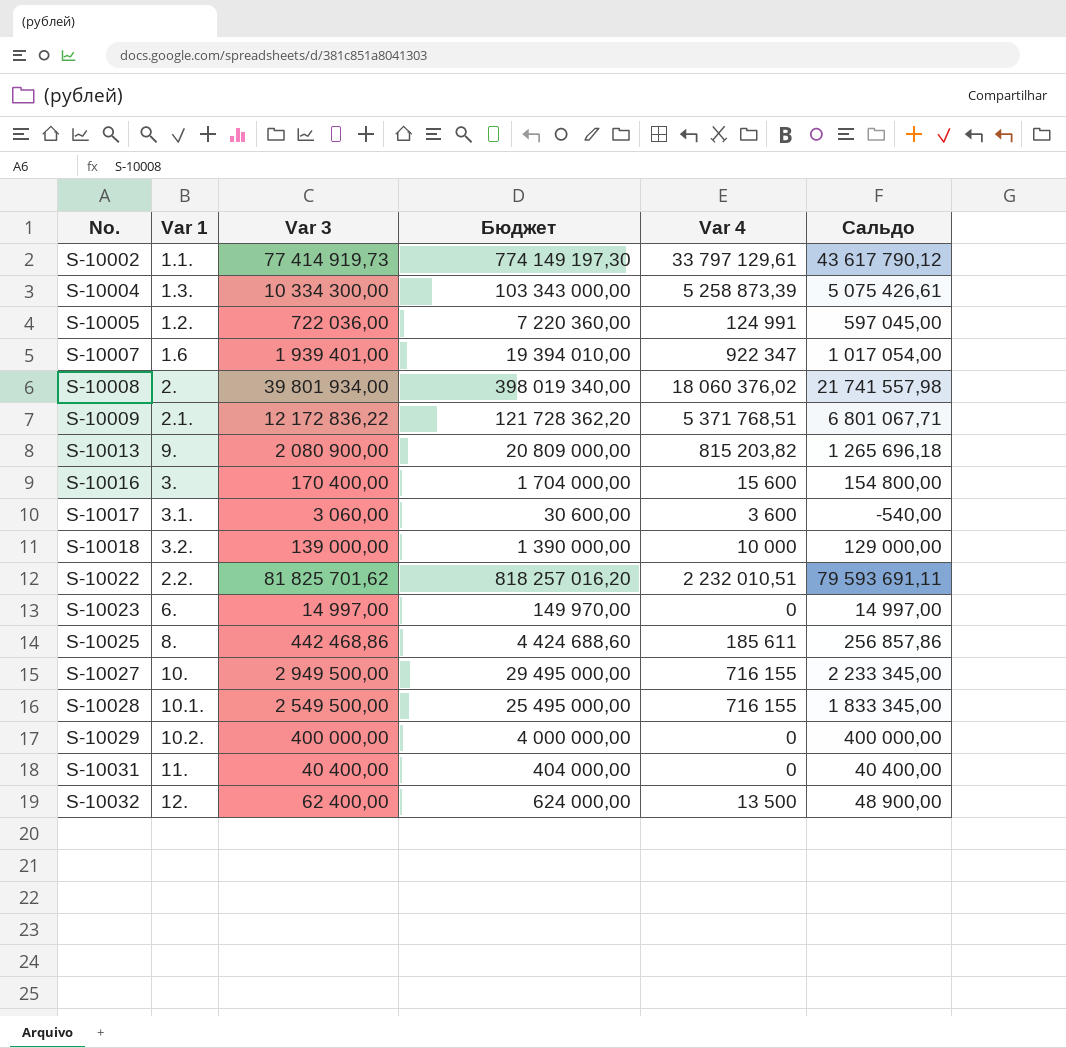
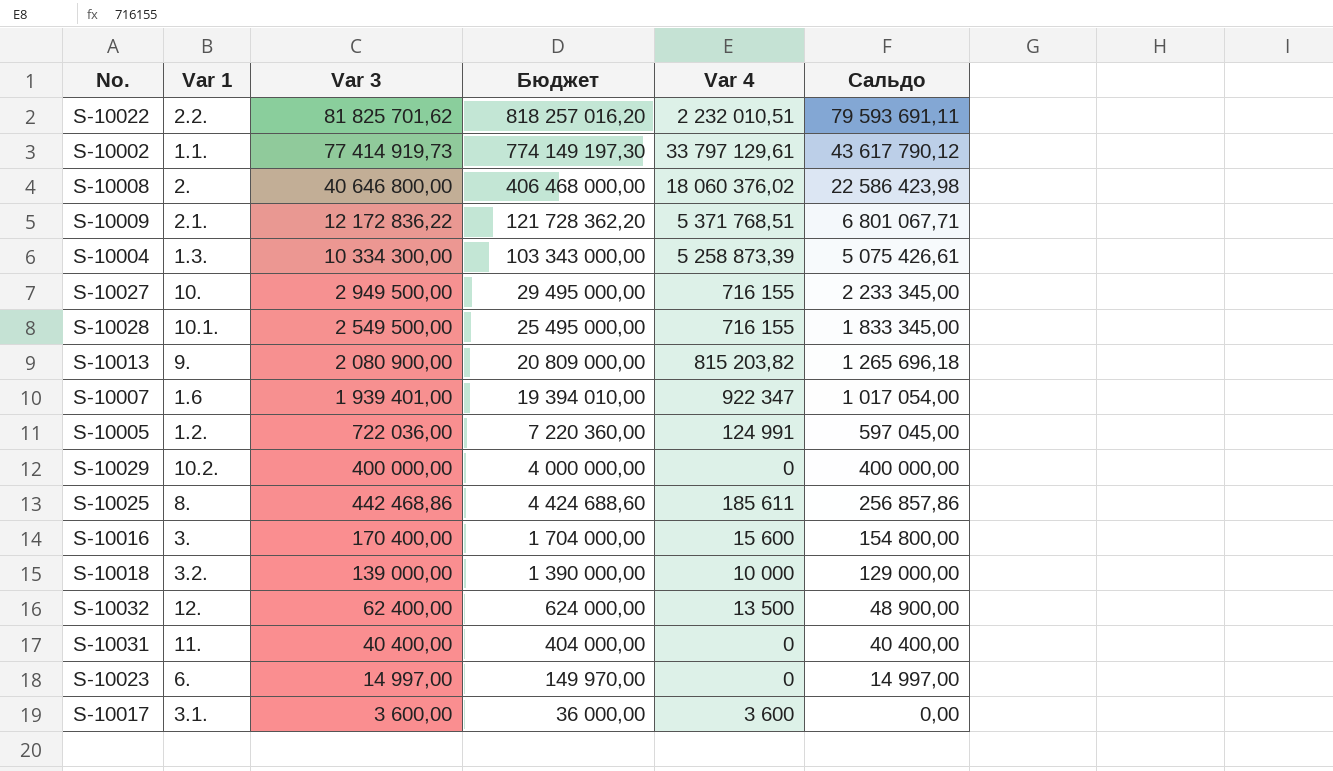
row order: No. ascending -> Сальдо descending
S-10008 | Var 3: 39 801 934,00 -> 40 646 800,00
S-10008 | Бюджет: 398 019 340,00 -> 406 468 000,00
S-10008 | Сальдо: 21 741 557,98 -> 22 586 423,98
S-10017 | Var 3: 3 060,00 -> 3 600,00
S-10017 | Бюджет: 30 600,00 -> 36 000,00
S-10017 | Сальдо: -540,00 -> 0,00

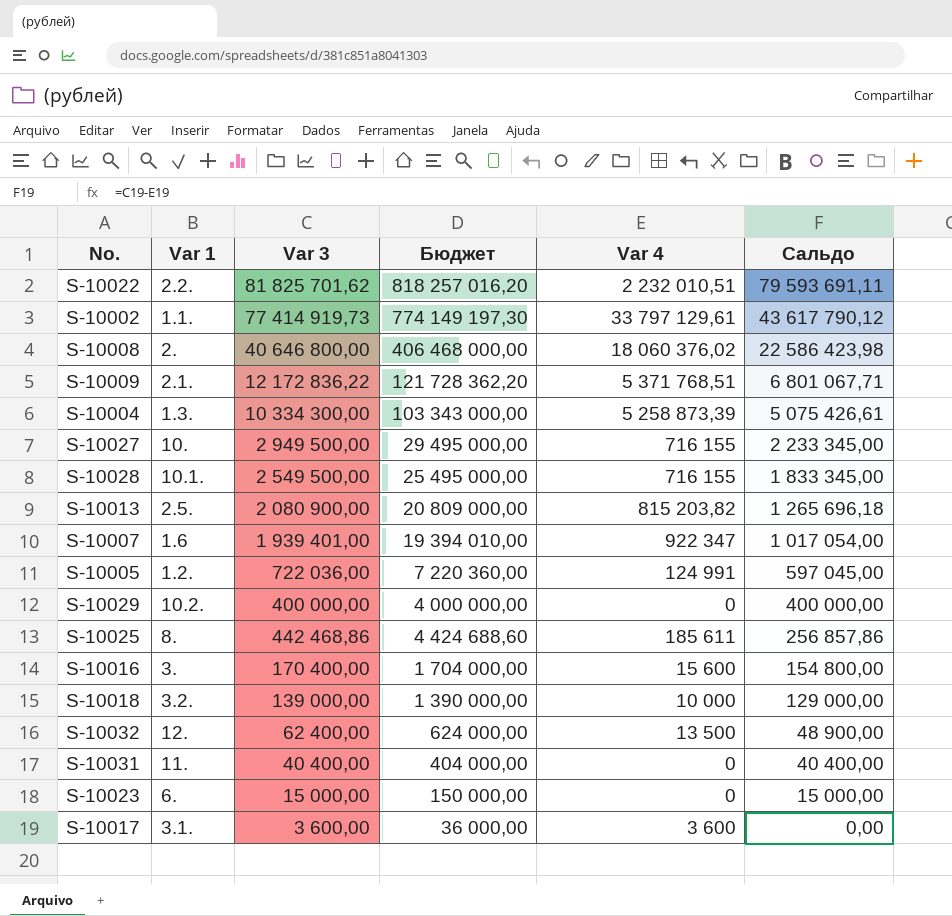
S-10013 | Var 1: 9. -> 2.5.
S-10023 | Var 3: 14 997,00 -> 15 000,00
S-10023 | Бюджет: 149 970,00 -> 150 000,00
S-10023 | Сальдо: 14 997,00 -> 15 000,00

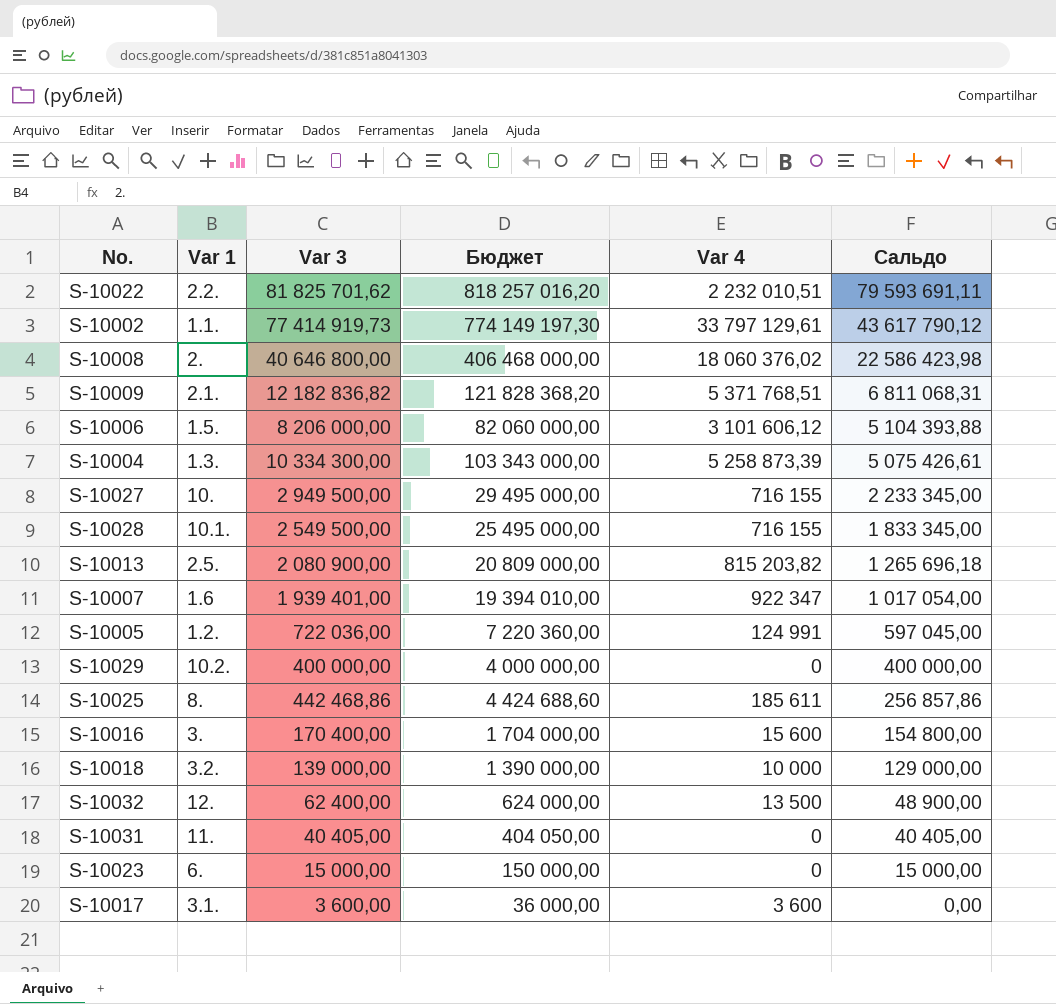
S-10009 | Var 3: 12 172 836,22 -> 12 182 836,82
S-10009 | Бюджет: 121 728 362,20 -> 121 828 368,20
S-10009 | Сальдо: 6 801 067,71 -> 6 811 068,31
row S-10006: none -> 1.5. | 8 206 000,00 | 82 060 000,00 | 3 101 606,12 | 5 104 393,88
S-10031 | Var 3: 40 400,00 -> 40 405,00
S-10031 | Бюджет: 404 000,00 -> 404 050,00
S-10031 | Сальдо: 40 400,00 -> 40 405,00

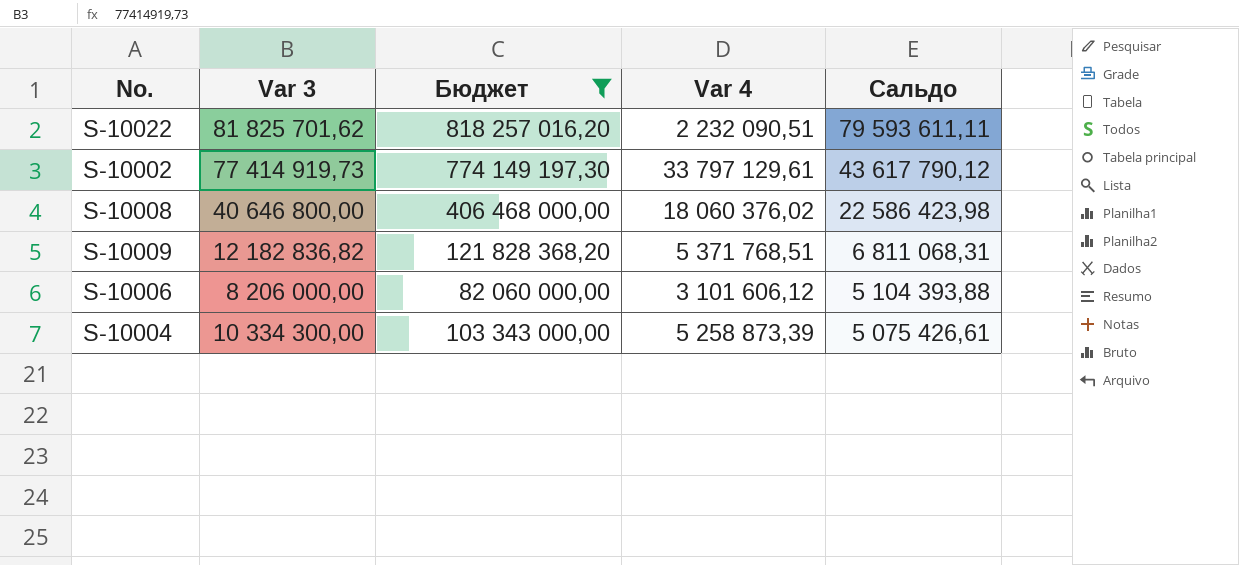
filter: none -> Бюджет >= 82 060 000,00
column Var 1 | position: 2 -> none
S-10022 | Var 4: 2 232 010,51 -> 2 232 090,51
S-10022 | Сальдо: 79 593 691,11 -> 79 593 611,11

